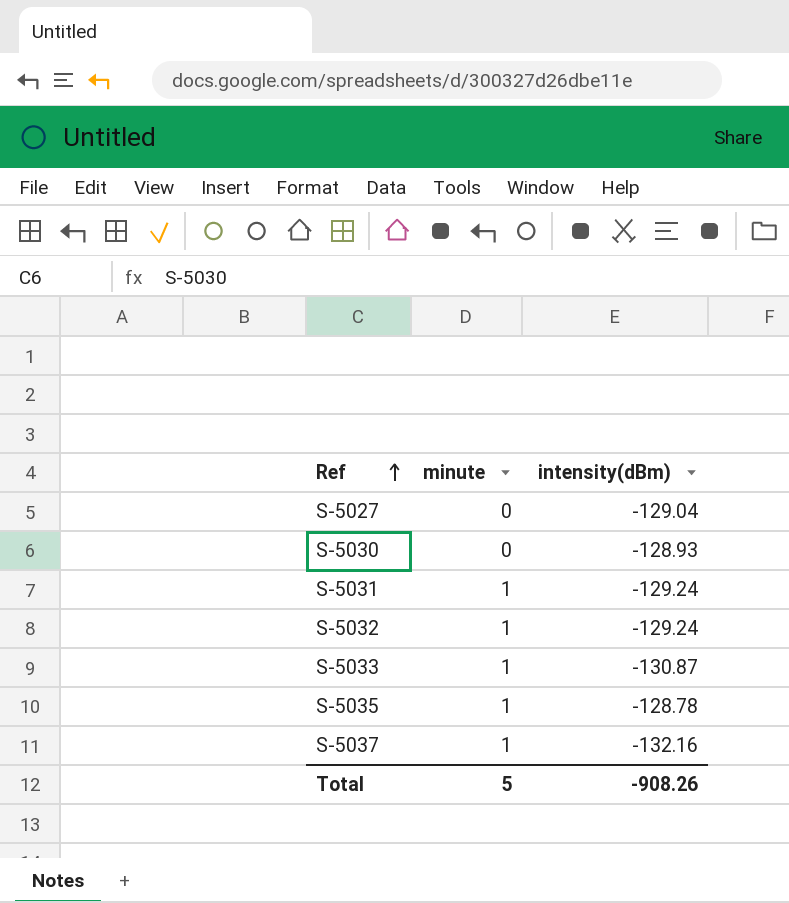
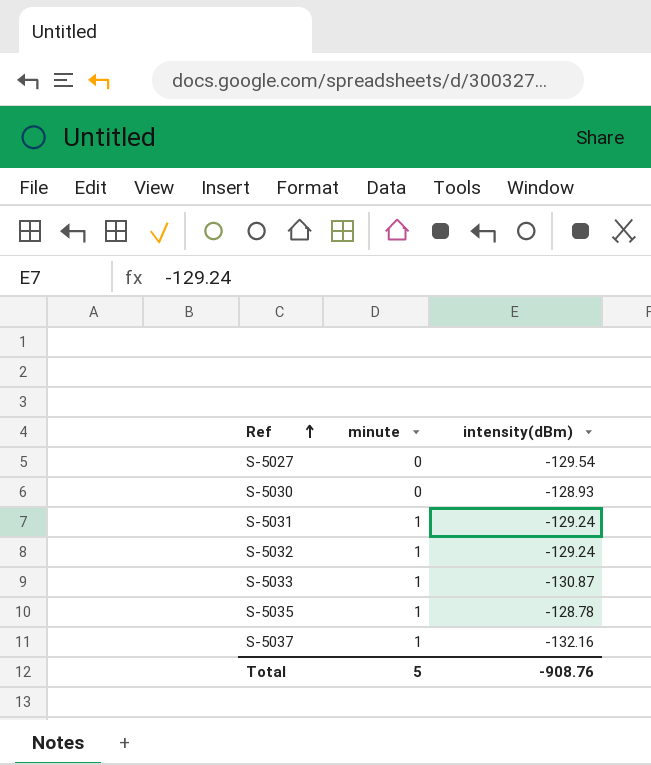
S-5027 | intensity(dBm): -129.04 -> -129.54
Total | intensity(dBm): -908.26 -> -908.76

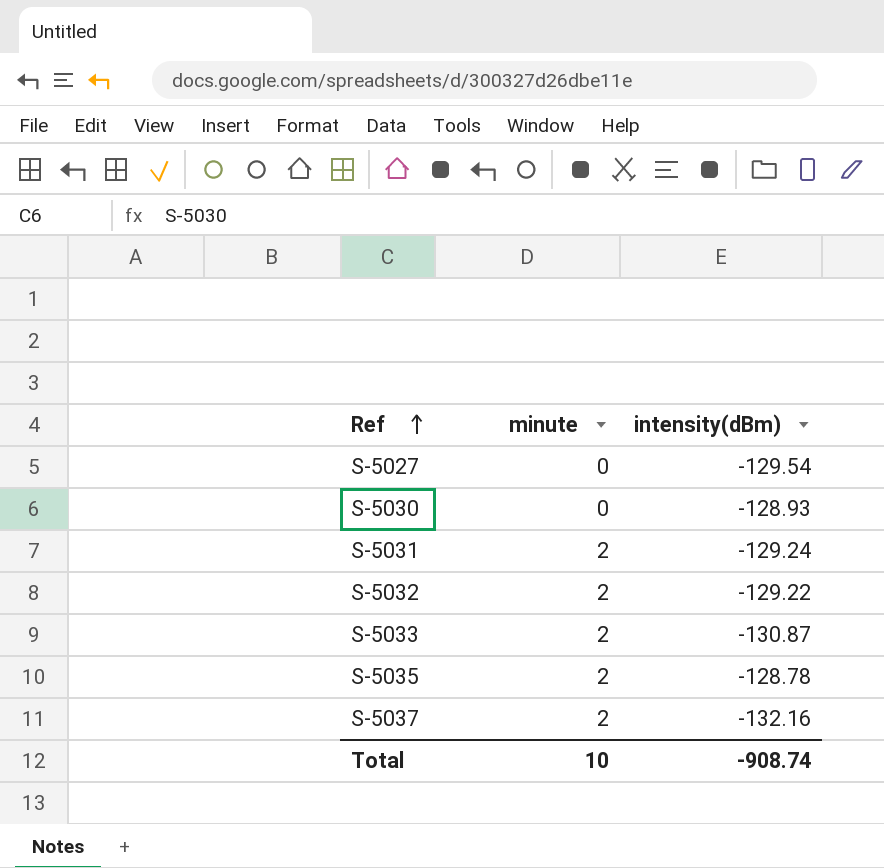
S-5031 | minute: 1 -> 2
S-5032 | minute: 1 -> 2
S-5032 | intensity(dBm): -129.24 -> -129.22
S-5033 | minute: 1 -> 2
S-5035 | minute: 1 -> 2
S-5037 | minute: 1 -> 2
Total | minute: 5 -> 10
Total | intensity(dBm): -908.76 -> -908.74

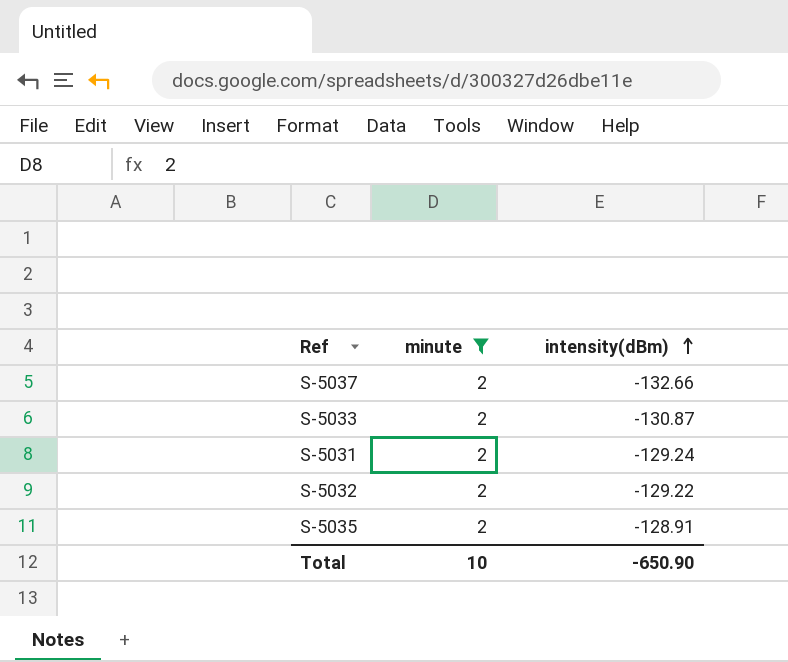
filter: none -> minute = 2
row order: Ref ascending -> intensity(dBm) ascending
S-5037 | intensity(dBm): -132.16 -> -132.66
S-5035 | intensity(dBm): -128.78 -> -128.91
Total | intensity(dBm): -908.74 -> -650.90

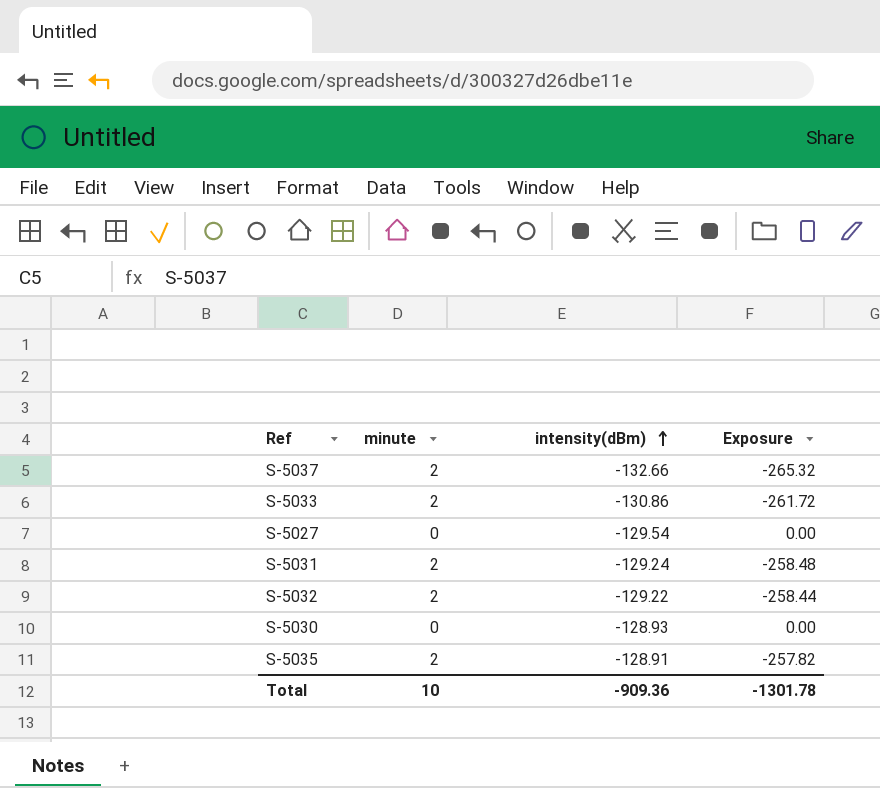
filter: minute = 2 -> none
column Exposure | formula: none -> [minute] * [intensity(dBm)]
S-5033 | intensity(dBm): -130.87 -> -130.86
Total | intensity(dBm): -650.90 -> -909.36

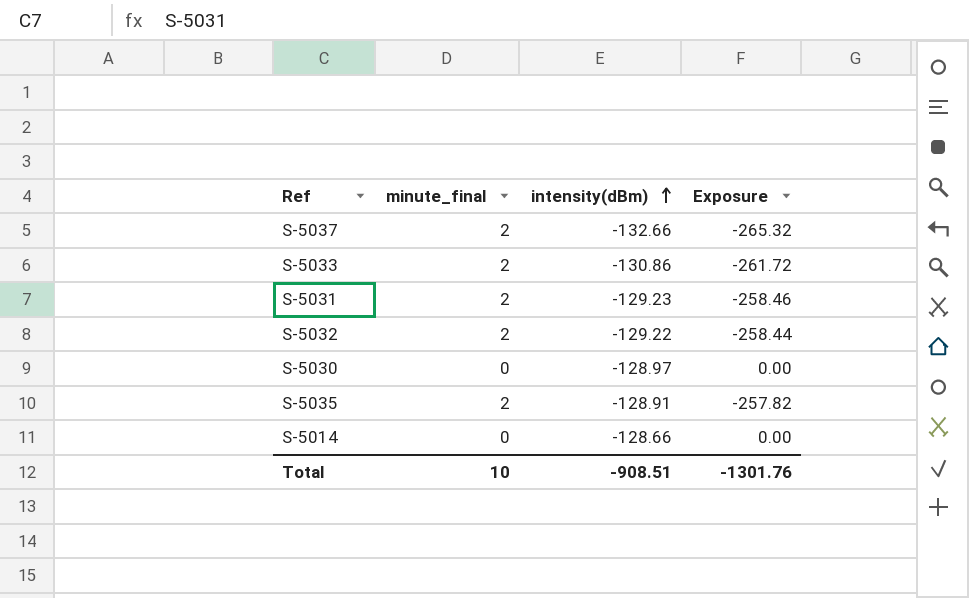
column name: minute -> minute_final
row S-5027: 0 | -129.54 | 0.00 -> none
S-5031 | intensity(dBm): -129.24 -> -129.23
S-5031 | Exposure: -258.48 -> -258.46
S-5030 | intensity(dBm): -128.93 -> -128.97
row S-5014: none -> 0 | -128.66 | 0.00
Total | intensity(dBm): -909.36 -> -908.51
Total | Exposure: -1301.78 -> -1301.76

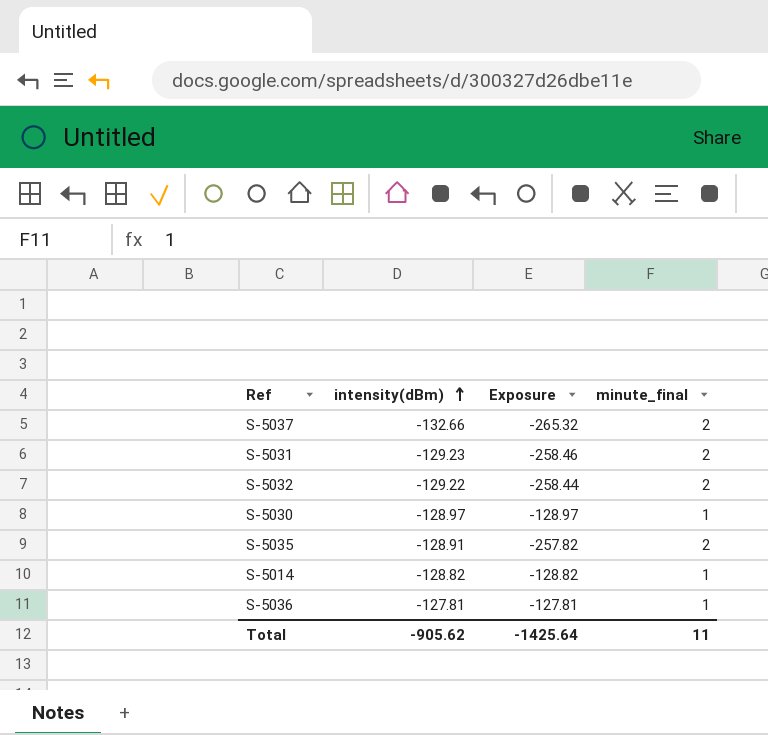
column minute_final | position: 2 -> 4
row S-5033: 2 | -130.86 | -261.72 -> none
S-5030 | Exposure: 0.00 -> -128.97
S-5030 | minute_final: 0 -> 1
S-5014 | intensity(dBm): -128.66 -> -128.82
S-5014 | Exposure: 0.00 -> -128.82
S-5014 | minute_final: 0 -> 1
row S-5036: none -> -127.81 | -127.81 | 1
Total | intensity(dBm): -908.51 -> -905.62
Total | Exposure: -1301.76 -> -1425.64
Total | minute_final: 10 -> 11

